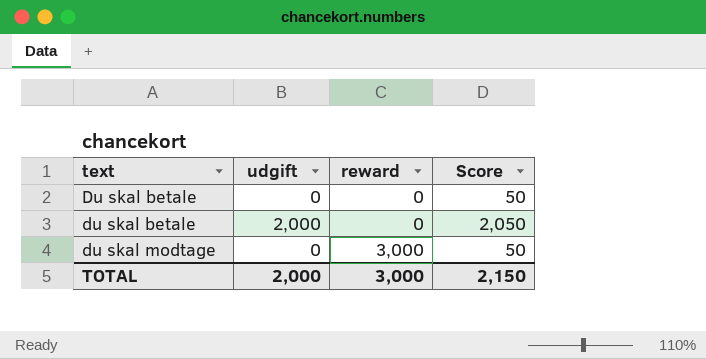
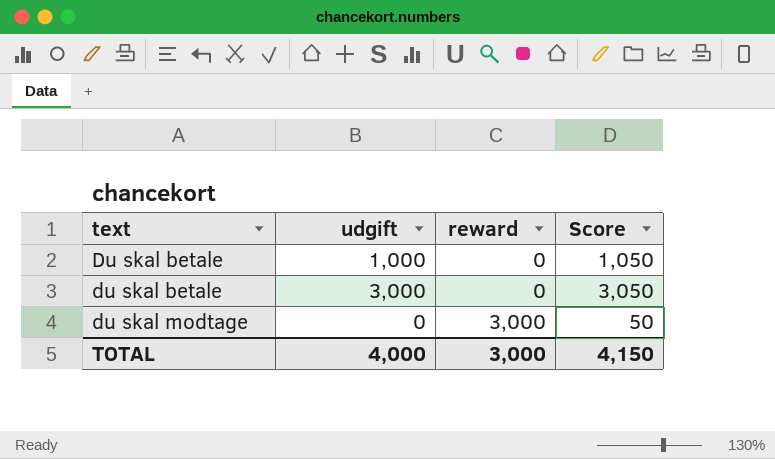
Du skal betale | udgift: 0 -> 1,000
Du skal betale | Score: 50 -> 1,050
du skal betale | udgift: 2,000 -> 3,000
du skal betale | Score: 2,050 -> 3,050
TOTAL | udgift: 2,000 -> 4,000
TOTAL | Score: 2,150 -> 4,150

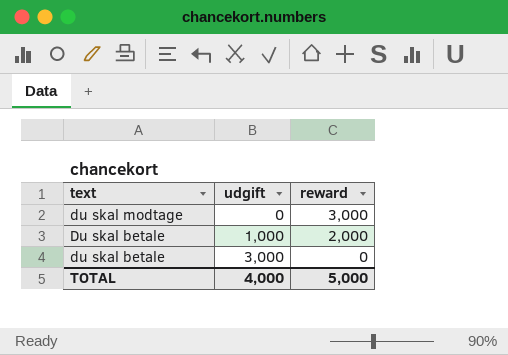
row order: text ascending -> text descending
column Score | formula: [udgift] + 50 -> none
Du skal betale | reward: 0 -> 2,000
TOTAL | reward: 3,000 -> 5,000

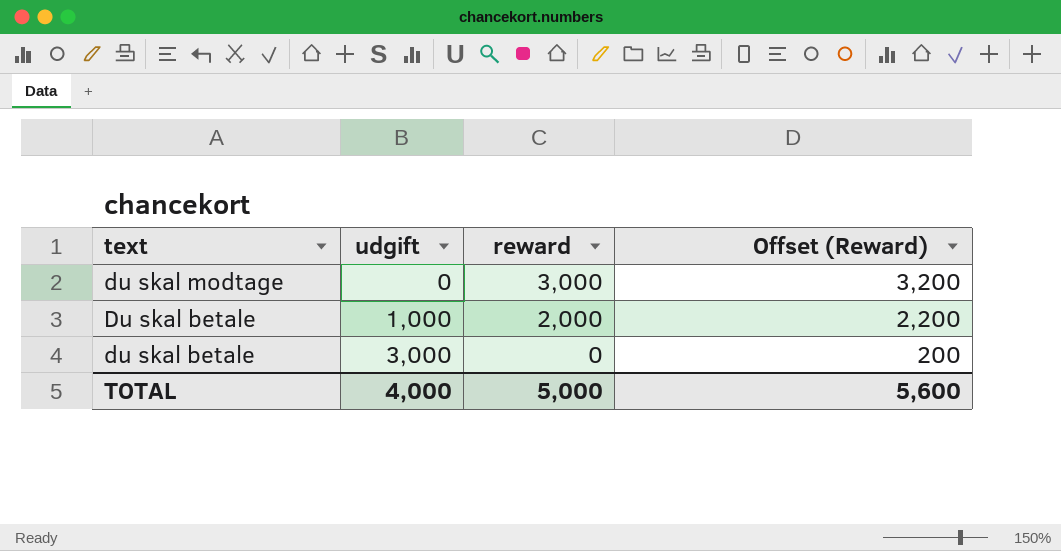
column Offset (Reward) | formula: none -> [reward] + 200

